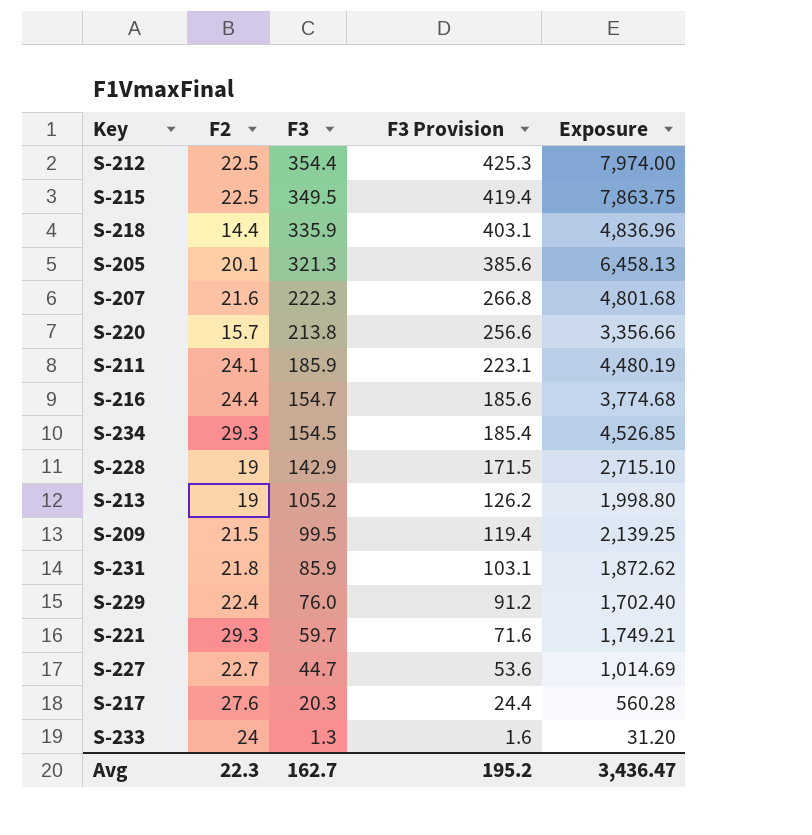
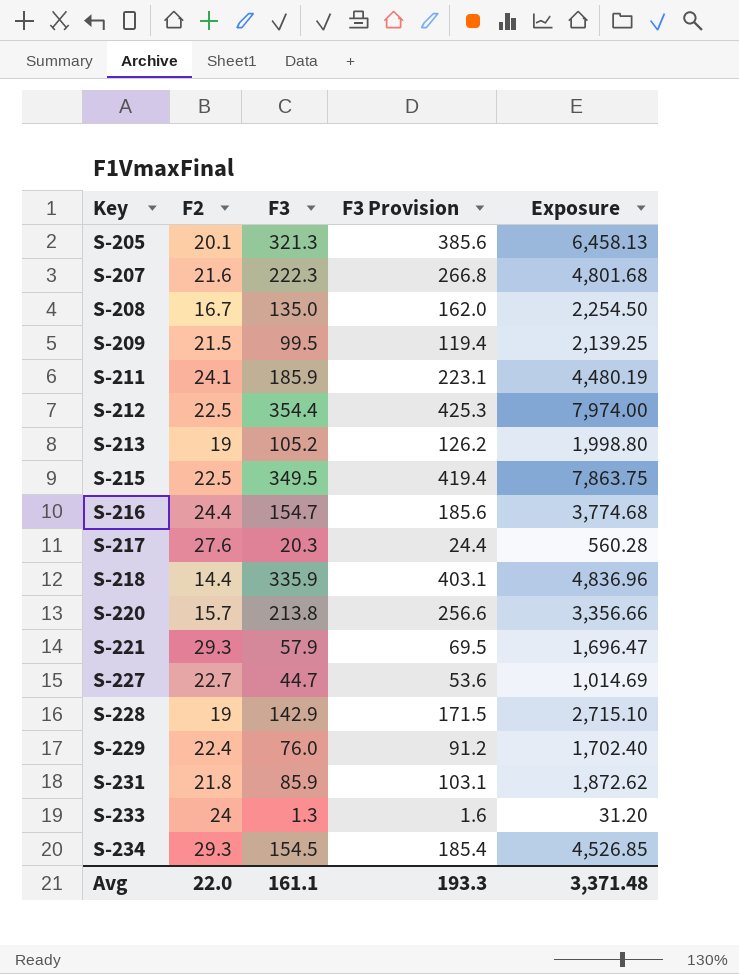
row order: F3 descending -> Key ascending
row S-208: none -> 16.7 | 135.0 | 162.0 | 2,254.50
S-221 | F3: 59.7 -> 57.9
S-221 | F3 Provision: 71.6 -> 69.5
S-221 | Exposure: 1,749.21 -> 1,696.47
Avg | F2: 22.3 -> 22.0
Avg | F3: 162.7 -> 161.1
Avg | F3 Provision: 195.2 -> 193.3
Avg | Exposure: 3,436.47 -> 3,371.48

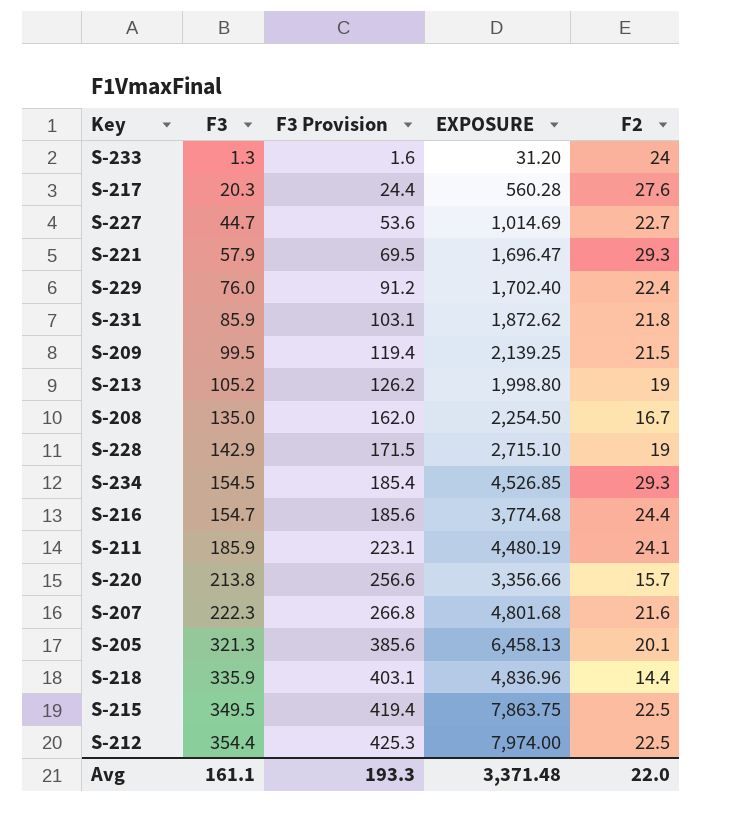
row order: Key ascending -> F3 ascending
column name: Exposure -> EXPOSURE
column F2 | position: 2 -> 5

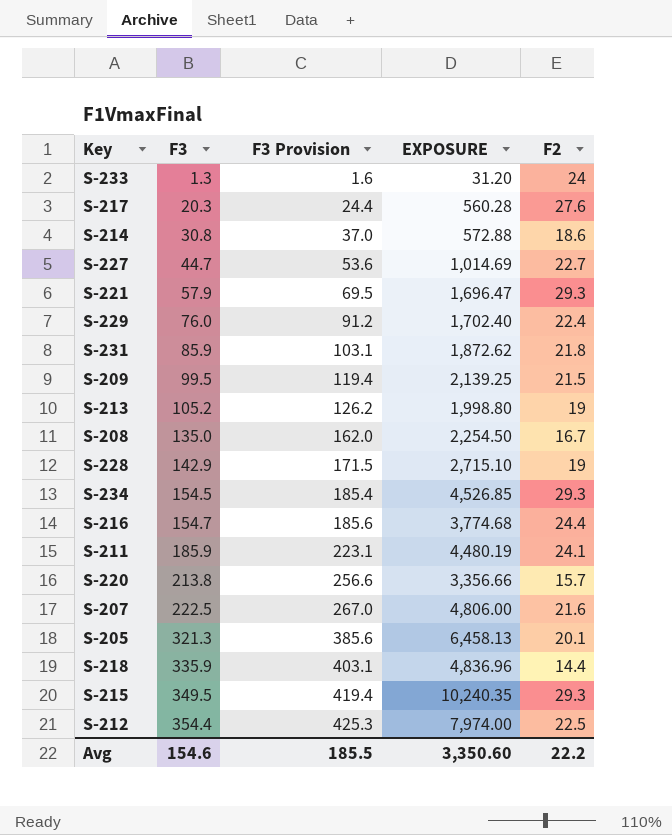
row S-214: none -> 30.8 | 37.0 | 572.88 | 18.6
S-207 | F3: 222.3 -> 222.5
S-207 | F3 Provision: 266.8 -> 267.0
S-207 | EXPOSURE: 4,801.68 -> 4,806.00
S-215 | EXPOSURE: 7,863.75 -> 10,240.35
S-215 | F2: 22.5 -> 29.3
Avg | F3: 161.1 -> 154.6
Avg | F3 Provision: 193.3 -> 185.5
Avg | EXPOSURE: 3,371.48 -> 3,350.60
Avg | F2: 22.0 -> 22.2

